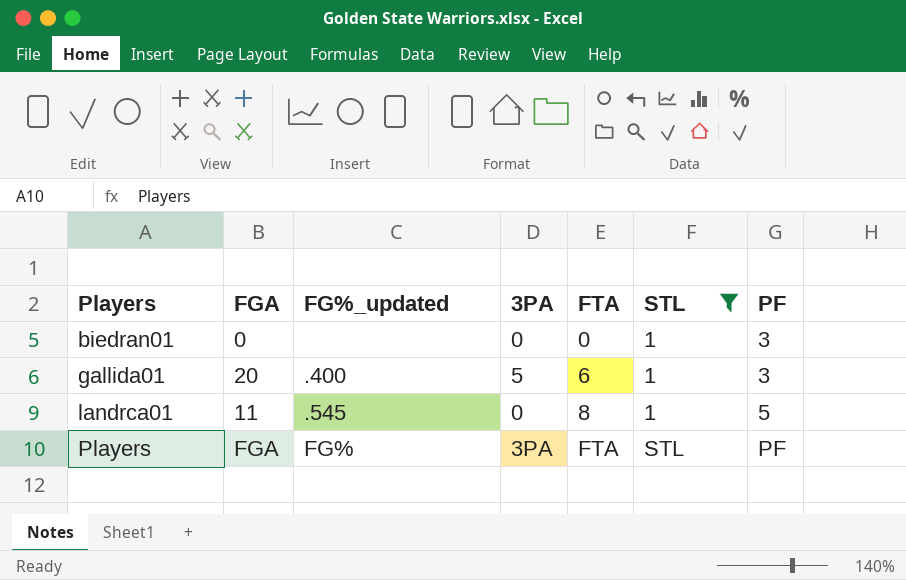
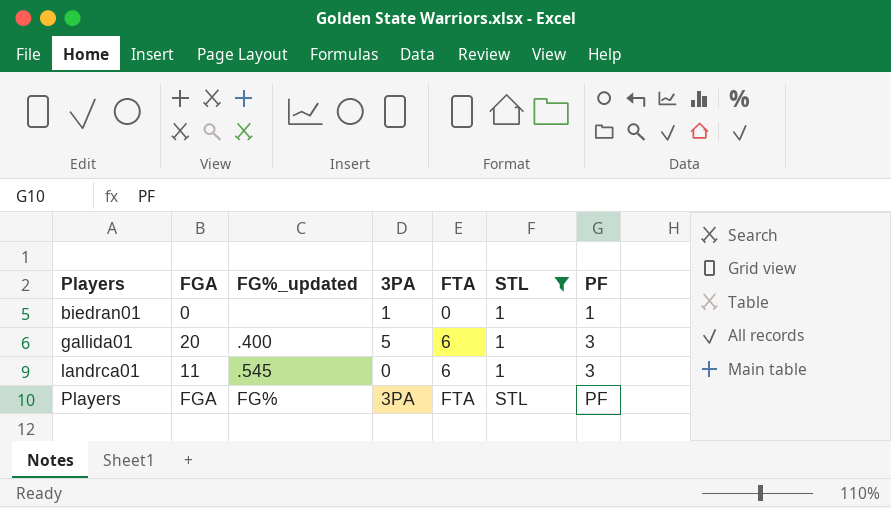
biedran01 | 3PA: 0 -> 1
biedran01 | PF: 3 -> 1
landrca01 | FTA: 8 -> 6
landrca01 | PF: 5 -> 3

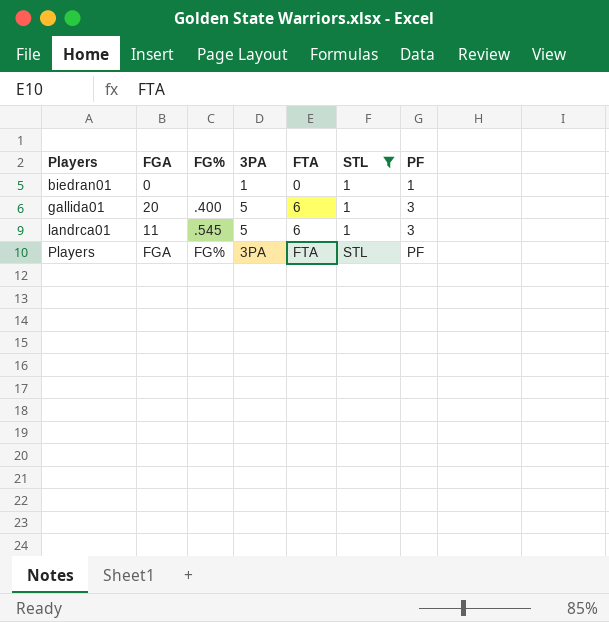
column name: FG%_updated -> FG%
landrca01 | 3PA: 0 -> 5

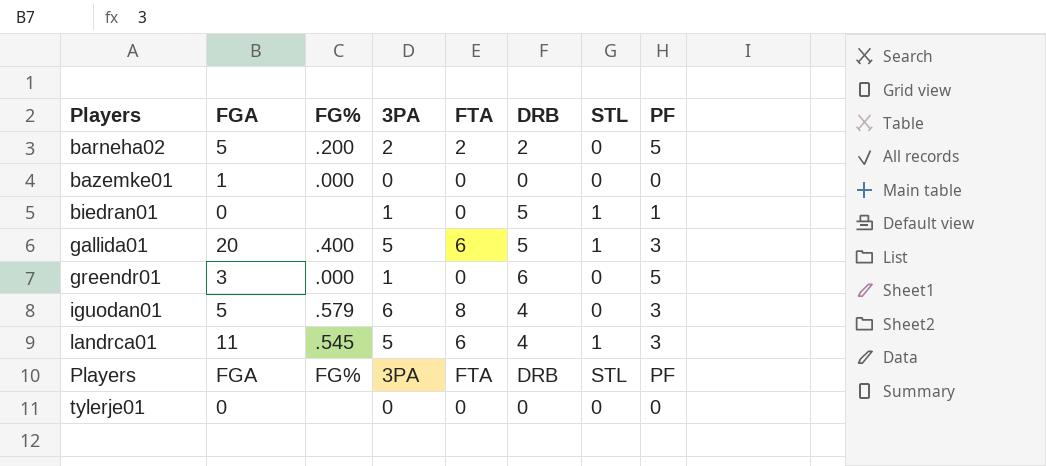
filter: STL != 0 -> none
column DRB | position: none -> 6

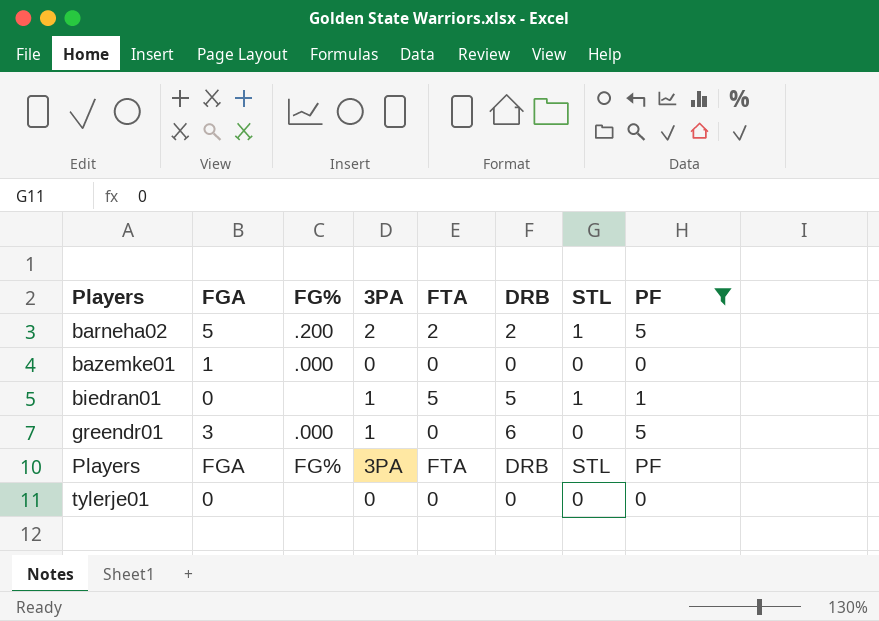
filter: none -> PF != 3
barneha02 | STL: 0 -> 1
biedran01 | FTA: 0 -> 5

